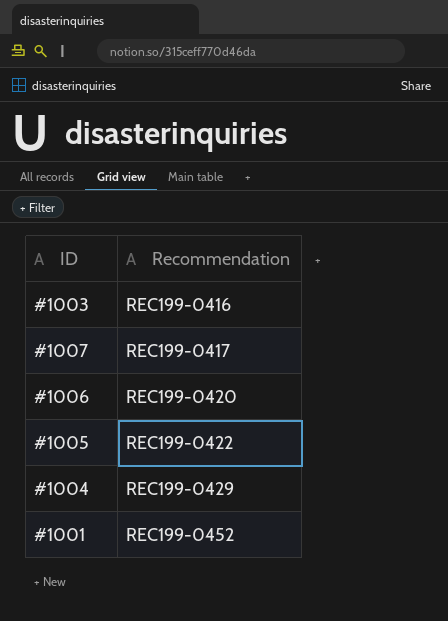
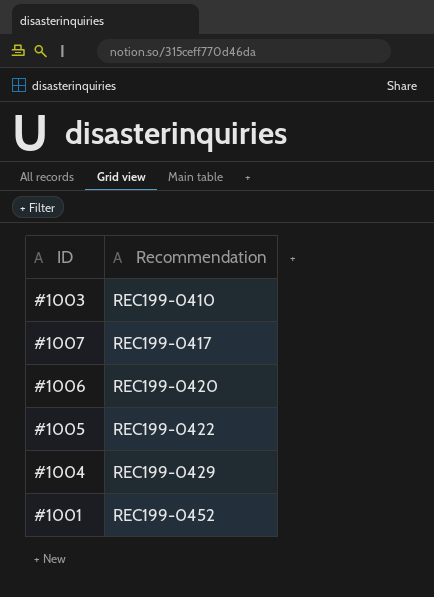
#1003 | Recommendation: REC199-0416 -> REC199-0410

